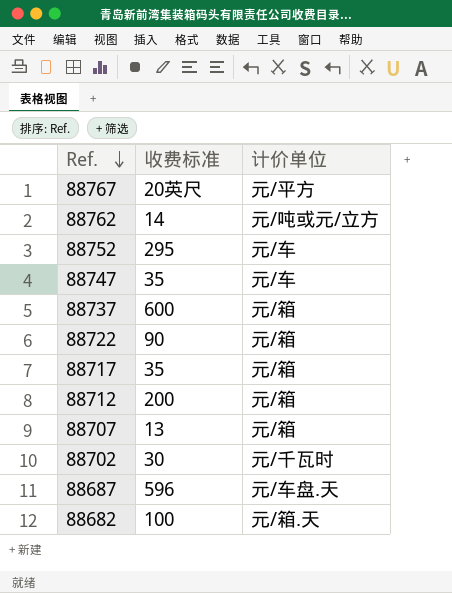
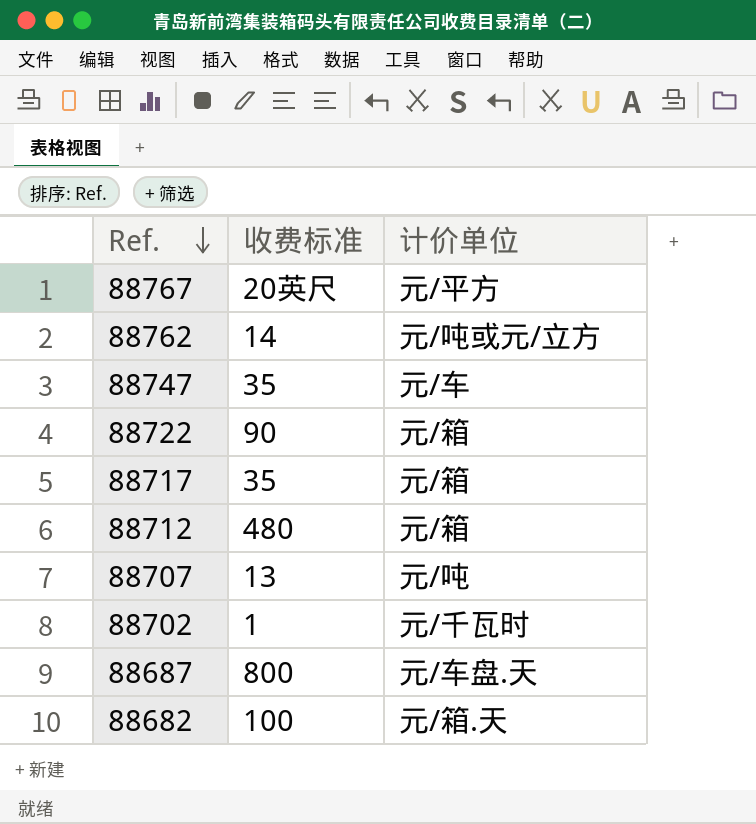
row 88752: 295 | 元/车 -> none
row 88737: 600 | 元/箱 -> none
88712 | 收费标准: 200 -> 480
88707 | 计价单位: 元/箱 -> 元/吨
88702 | 收费标准: 30 -> 1
88687 | 收费标准: 596 -> 800

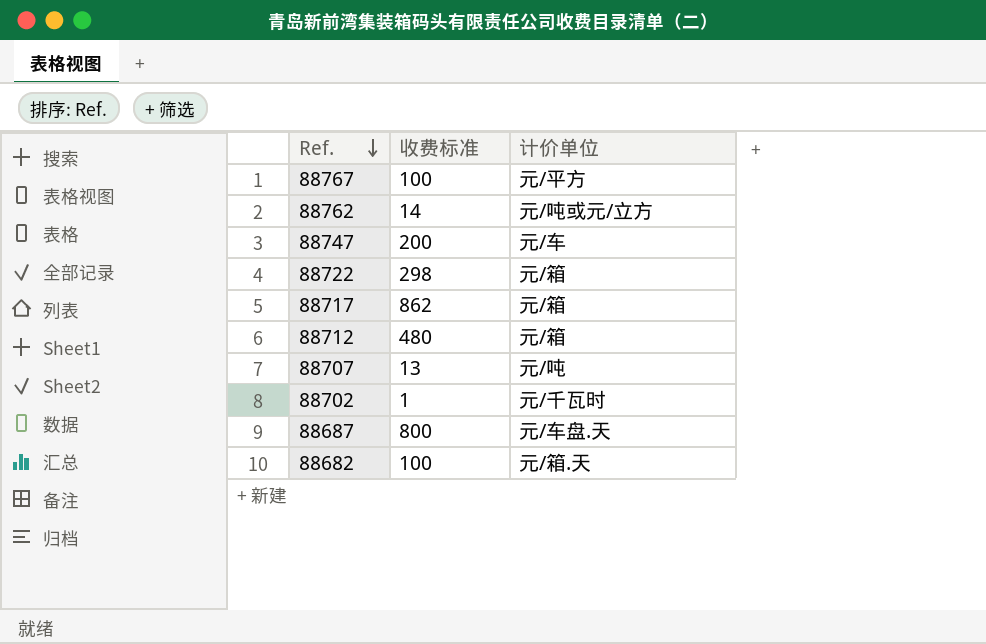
88767 | 收费标准: 20英尺 -> 100
88747 | 收费标准: 35 -> 200
88722 | 收费标准: 90 -> 298
88717 | 收费标准: 35 -> 862

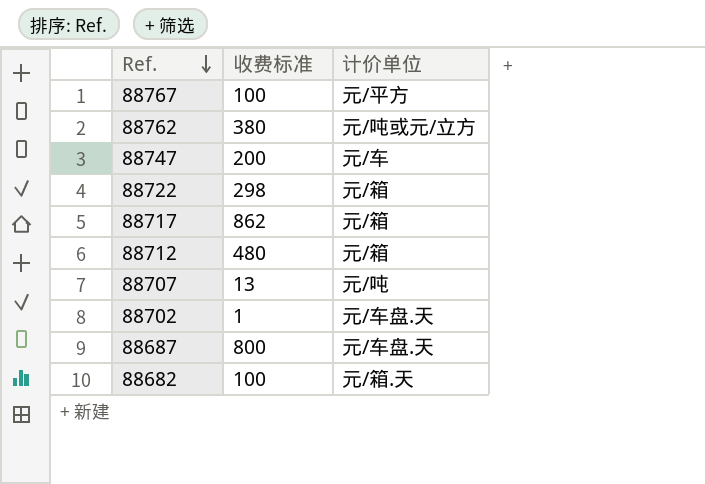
88762 | 收费标准: 14 -> 380
88702 | 计价单位: 元/千瓦时 -> 元/车盘.天

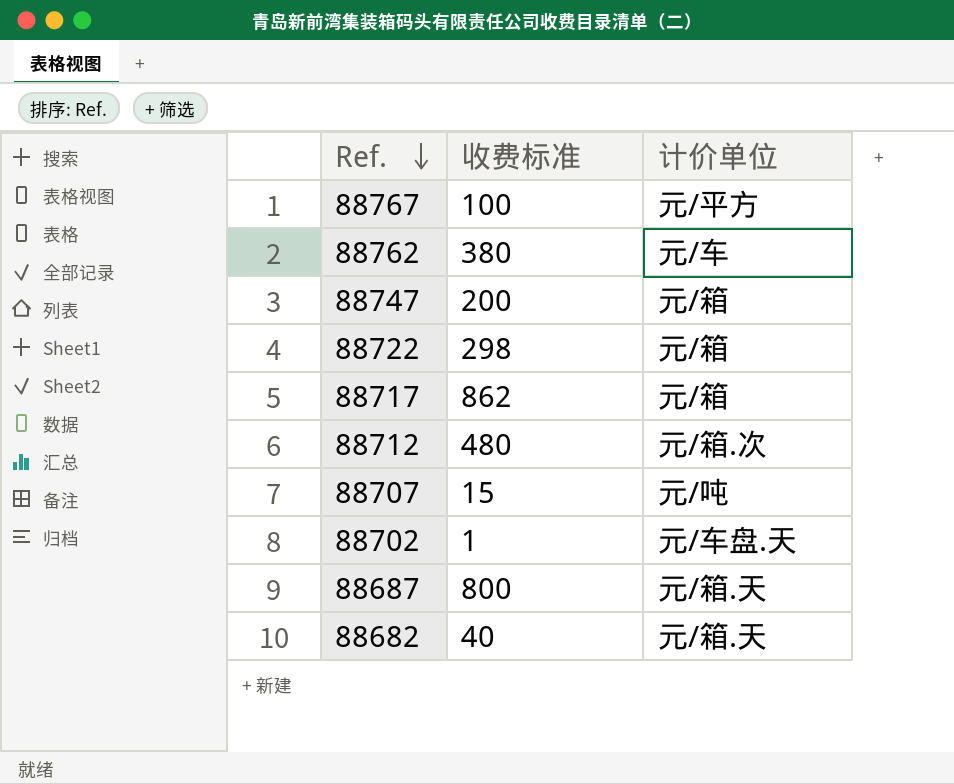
88762 | 计价单位: 元/吨或元/立方 -> 元/车
88747 | 计价单位: 元/车 -> 元/箱
88712 | 计价单位: 元/箱 -> 元/箱.次
88707 | 收费标准: 13 -> 15
88687 | 计价单位: 元/车盘.天 -> 元/箱.天
88682 | 收费标准: 100 -> 40

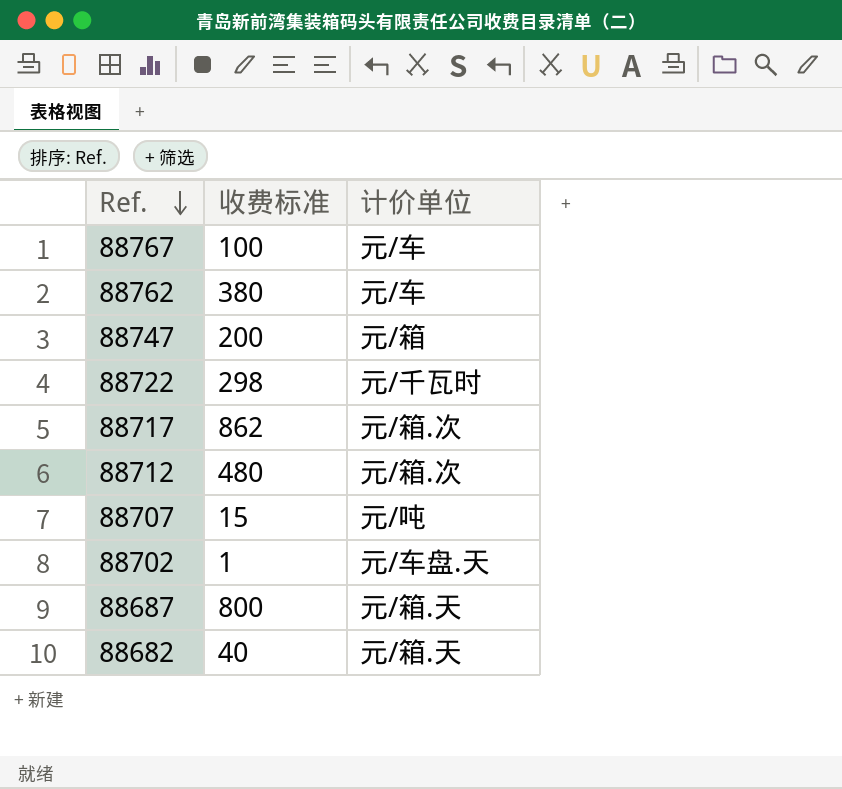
88767 | 计价单位: 元/平方 -> 元/车
88722 | 计价单位: 元/箱 -> 元/千瓦时
88717 | 计价单位: 元/箱 -> 元/箱.次

